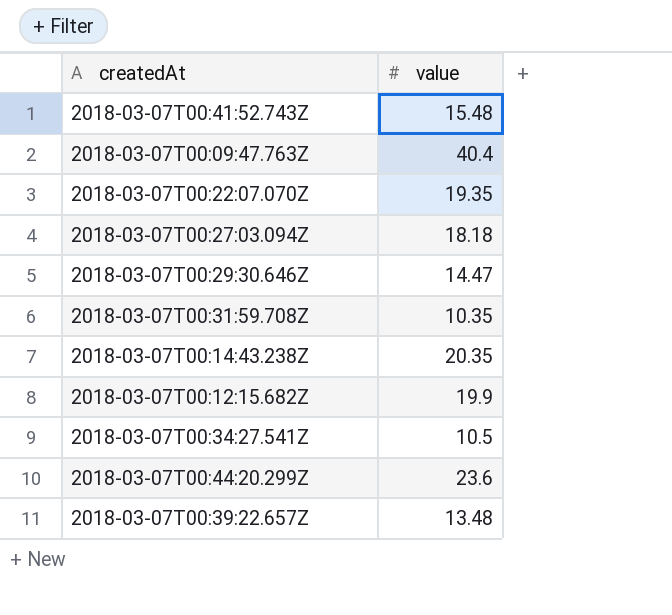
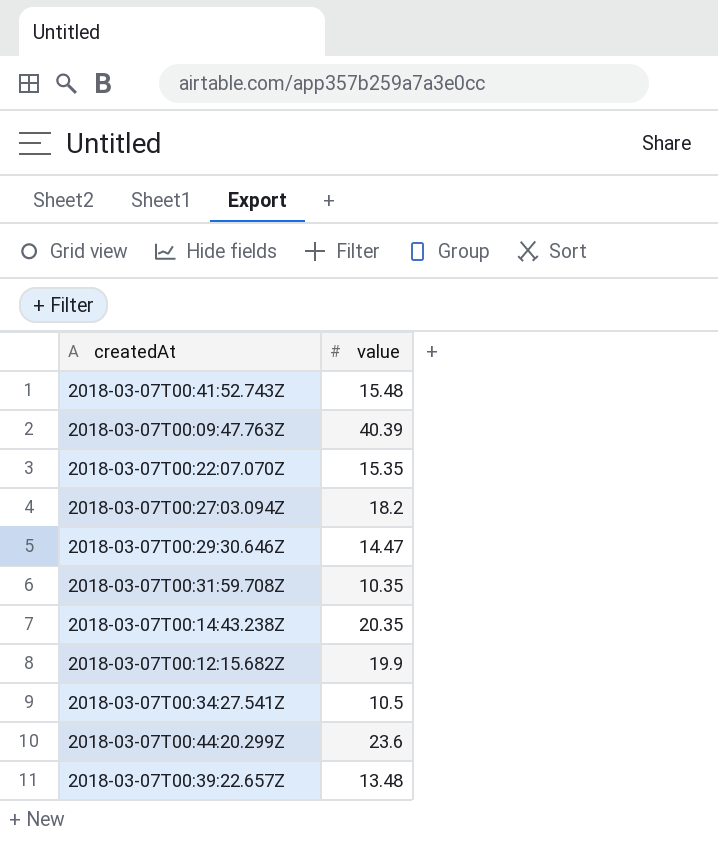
2018-03-07T00:09:47.763Z | value: 40.4 -> 40.39
2018-03-07T00:22:07.070Z | value: 19.35 -> 15.35
2018-03-07T00:27:03.094Z | value: 18.18 -> 18.2

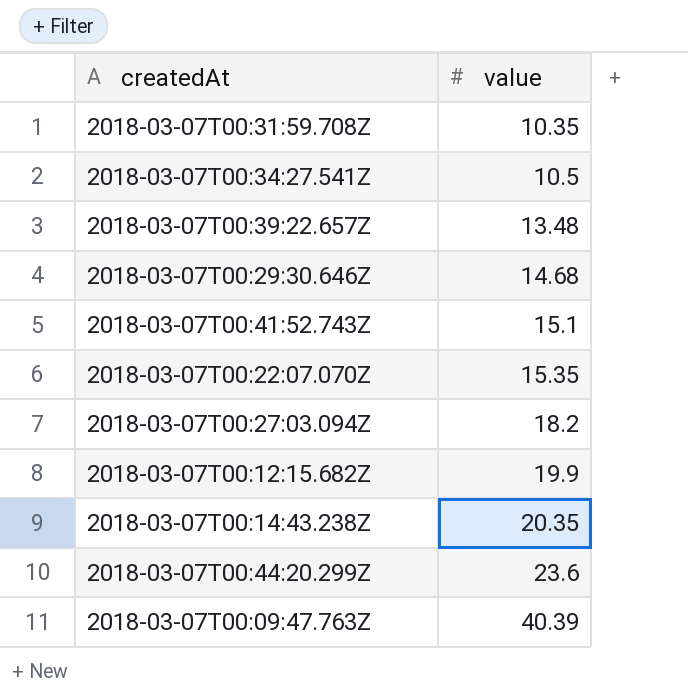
row order: none -> value ascending
2018-03-07T00:29:30.646Z | value: 14.47 -> 14.68
2018-03-07T00:41:52.743Z | value: 15.48 -> 15.1

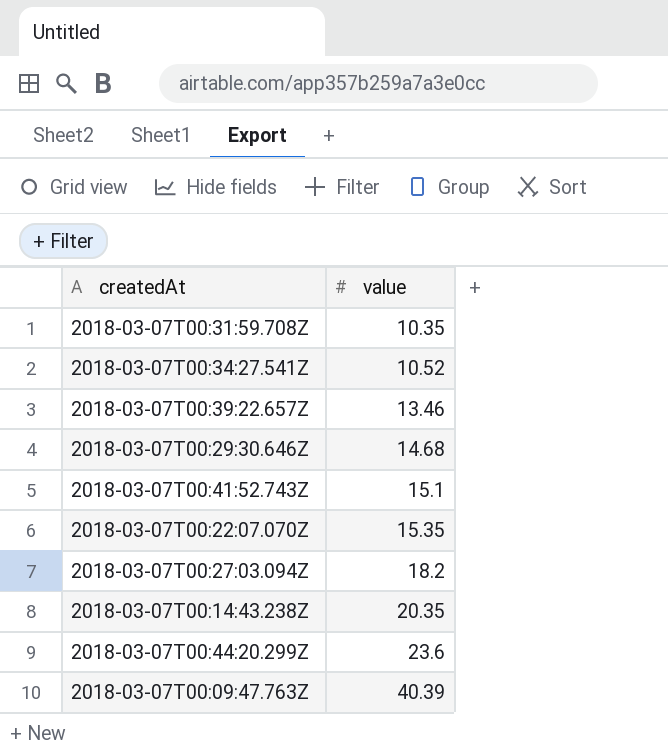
row 2018-03-07T00:12:15.682Z: 19.9 -> none
2018-03-07T00:34:27.541Z | value: 10.5 -> 10.52
2018-03-07T00:39:22.657Z | value: 13.48 -> 13.46

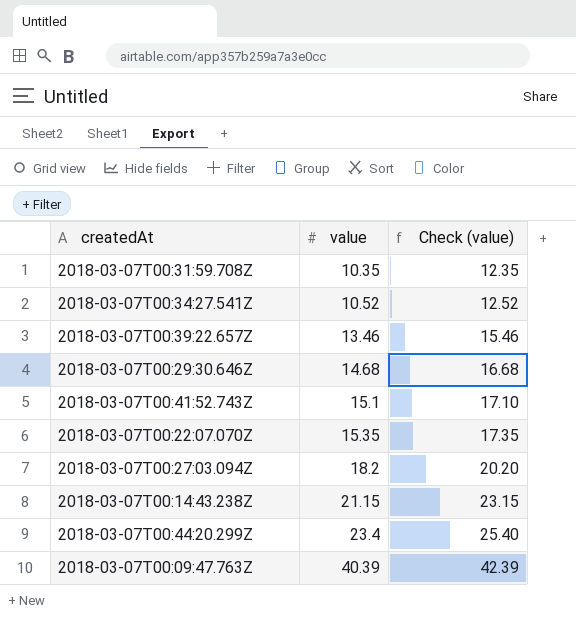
column Check (value) | formula: none -> [value] + 2
2018-03-07T00:14:43.238Z | value: 20.35 -> 21.15
2018-03-07T00:44:20.299Z | value: 23.6 -> 23.4

